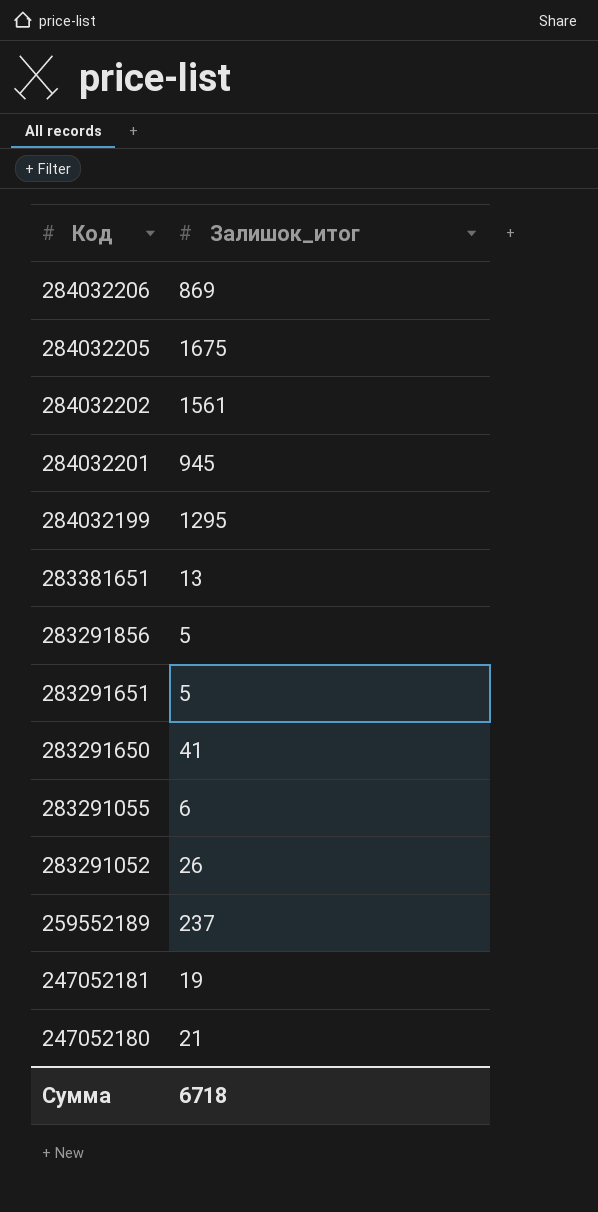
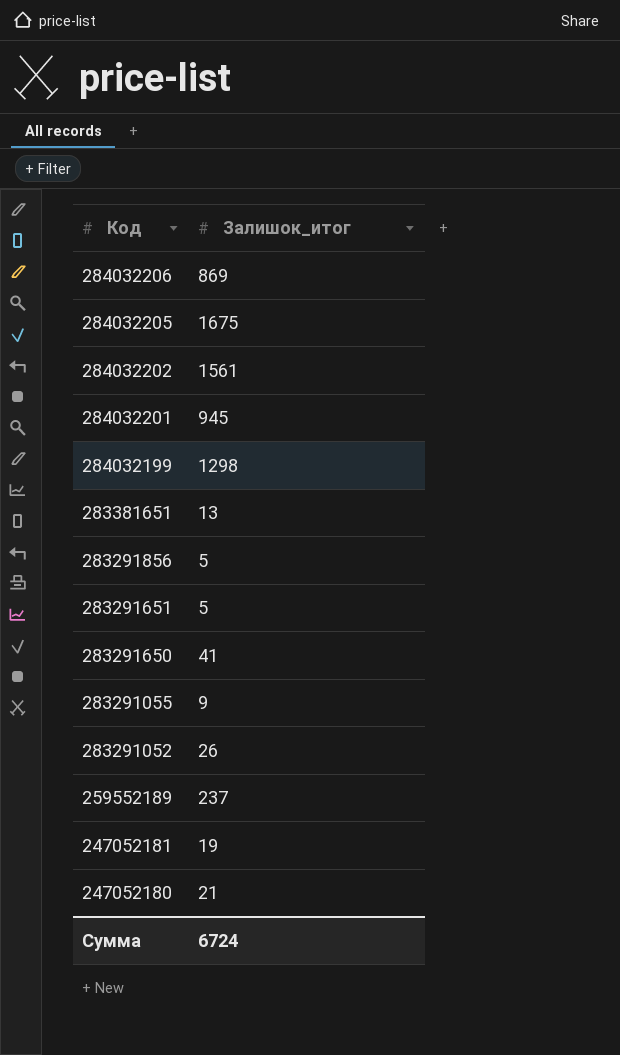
284032199 | Залишок_итог: 1295 -> 1298
283291055 | Залишок_итог: 6 -> 9
Сумма | Залишок_итог: 6718 -> 6724

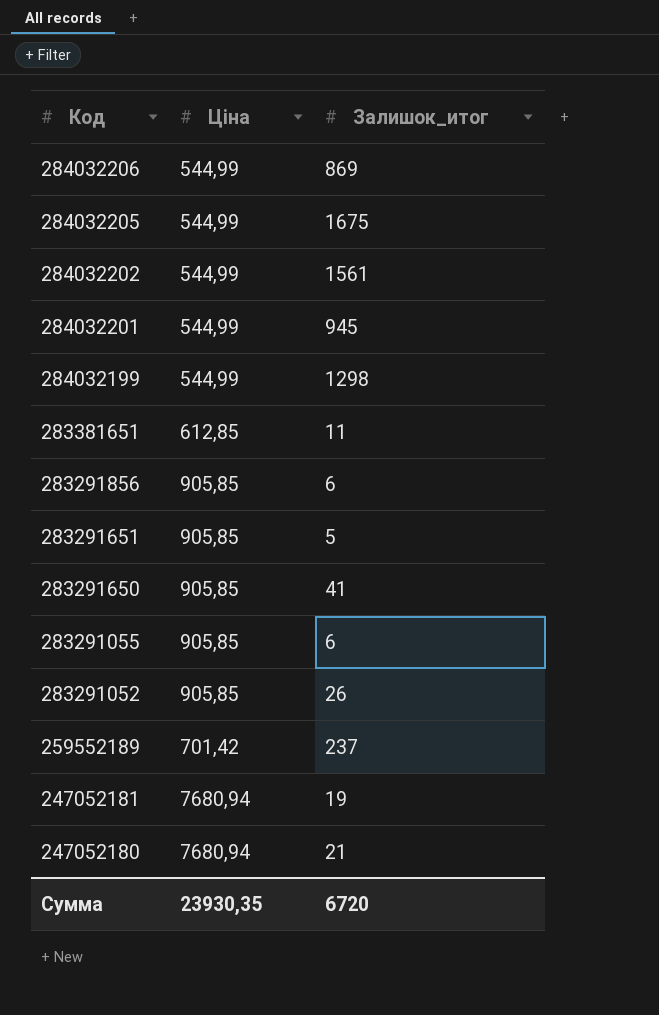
column Ціна | position: none -> 2
283381651 | Залишок_итог: 13 -> 11
283291856 | Залишок_итог: 5 -> 6
283291055 | Залишок_итог: 9 -> 6
Сумма | Залишок_итог: 6724 -> 6720

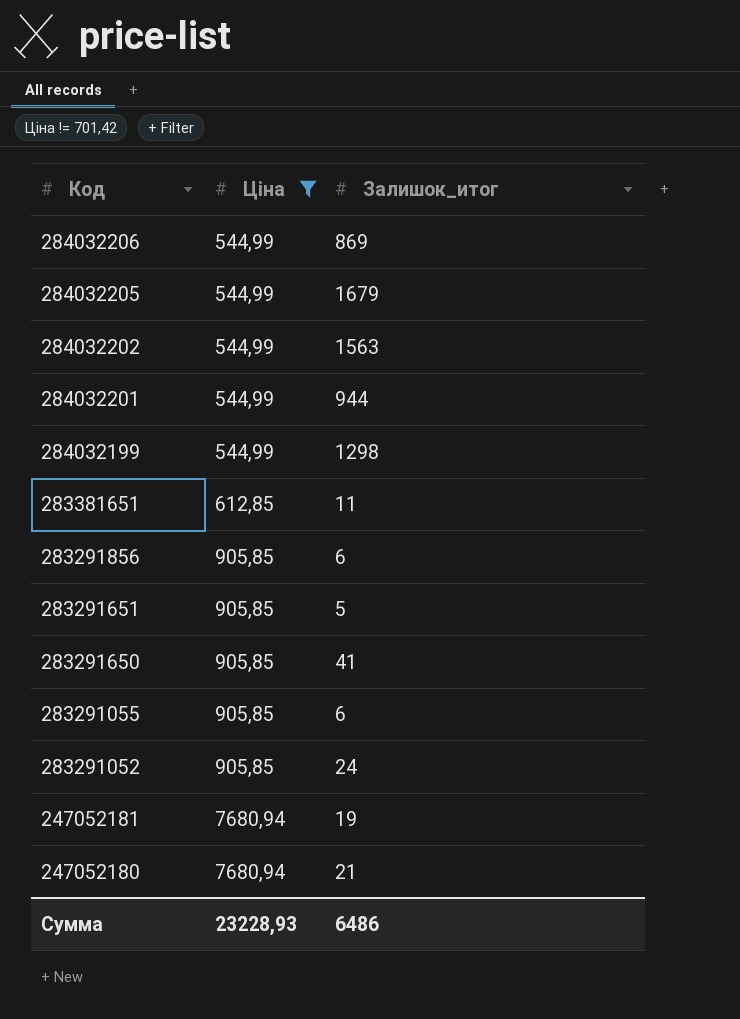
filter: none -> Ціна != 701,42
284032205 | Залишок_итог: 1675 -> 1679
284032202 | Залишок_итог: 1561 -> 1563
284032201 | Залишок_итог: 945 -> 944
283291052 | Залишок_итог: 26 -> 24
Сумма | Ціна: 23930,35 -> 23228,93
Сумма | Залишок_итог: 6720 -> 6486

